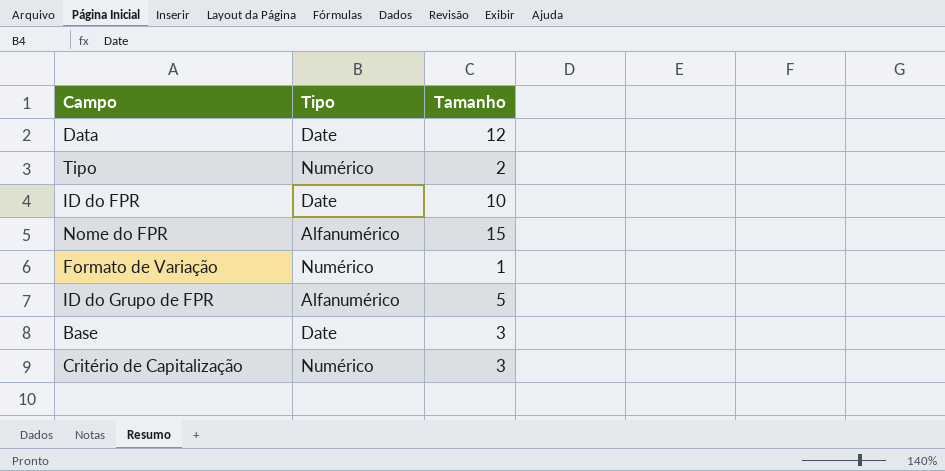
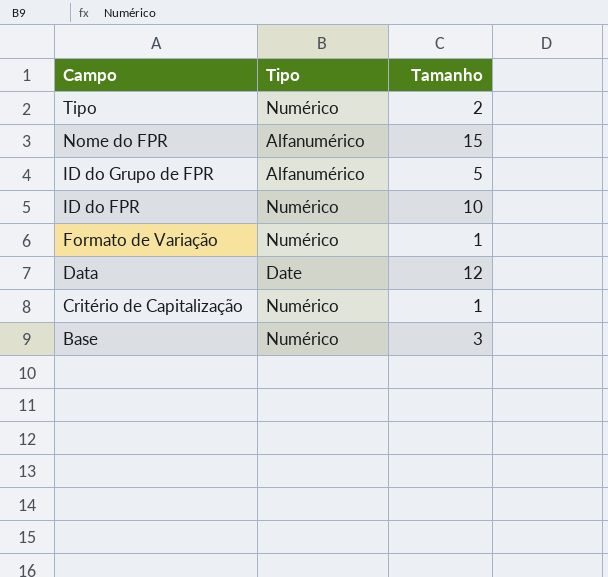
row order: none -> Campo descending
ID do FPR | Tipo: Date -> Numérico
Critério de Capitalização | Tamanho: 3 -> 1
Base | Tipo: Date -> Numérico

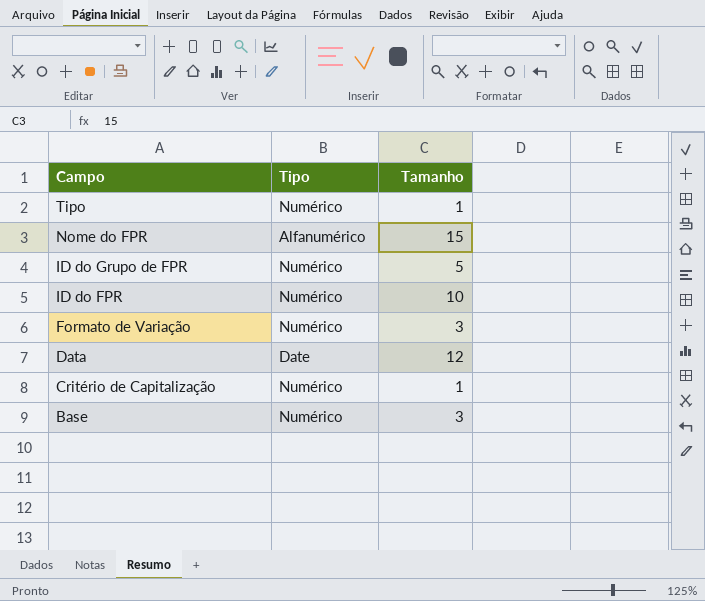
Tipo | Tamanho: 2 -> 1
ID do Grupo de FPR | Tipo: Alfanumérico -> Numérico
Formato de Variação | Tamanho: 1 -> 3

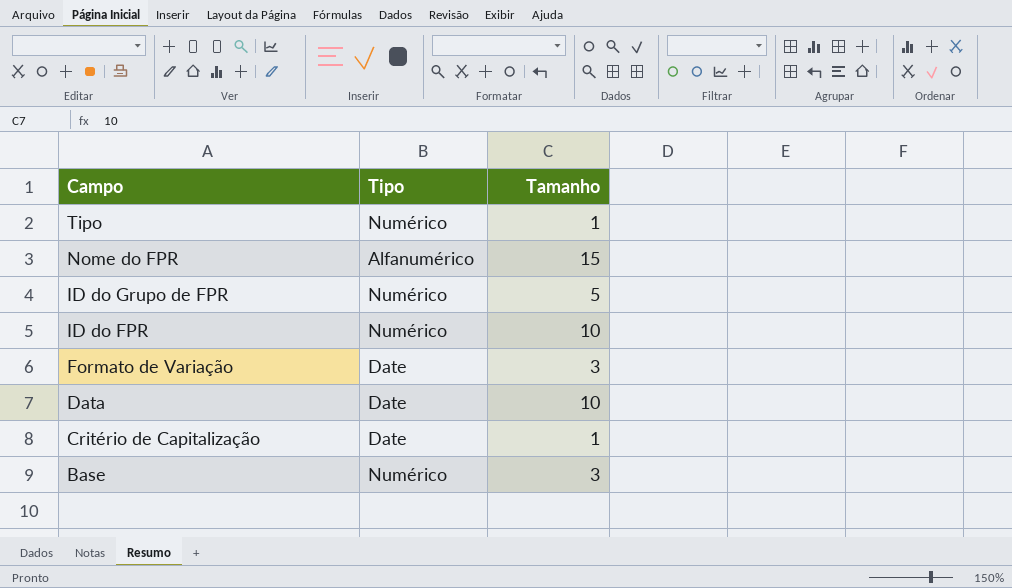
Formato de Variação | Tipo: Numérico -> Date
Data | Tamanho: 12 -> 10
Critério de Capitalização | Tipo: Numérico -> Date

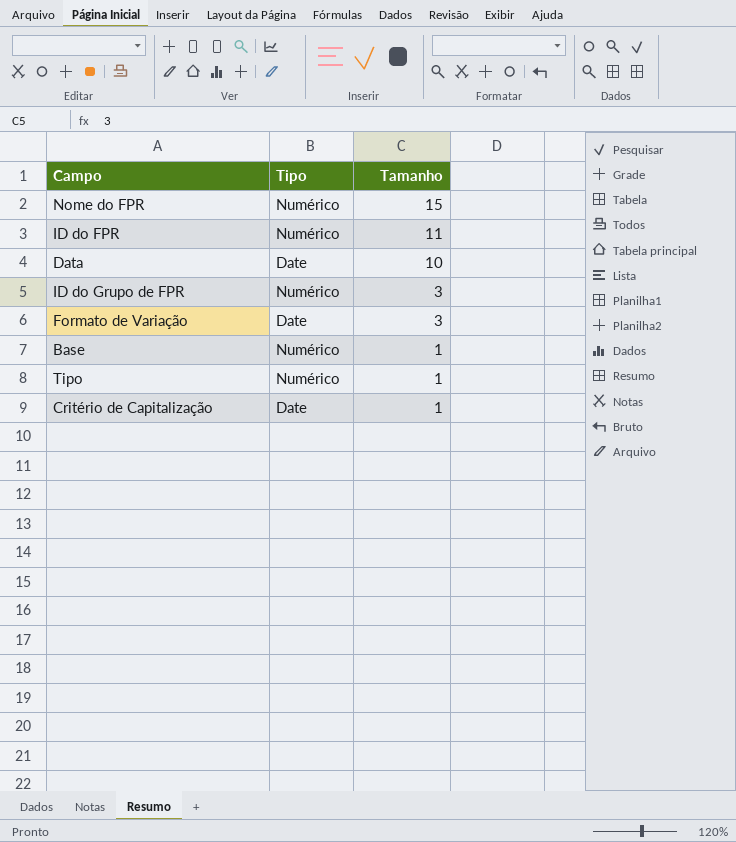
row order: Campo descending -> Tamanho descending
Nome do FPR | Tipo: Alfanumérico -> Numérico
ID do FPR | Tamanho: 10 -> 11
ID do Grupo de FPR | Tamanho: 5 -> 3
Base | Tamanho: 3 -> 1

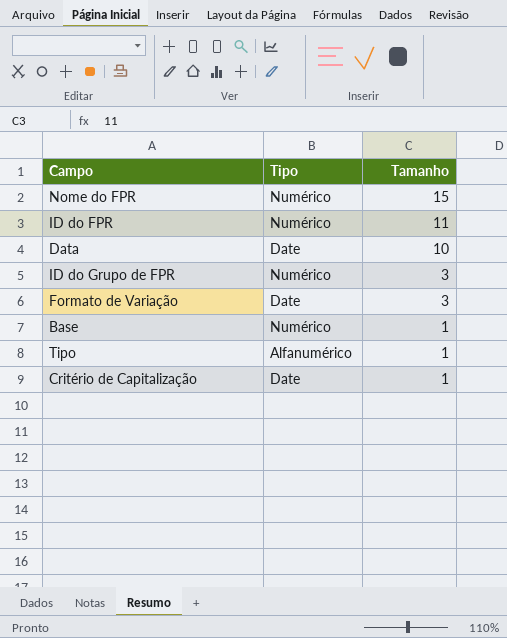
Tipo | Tipo: Numérico -> Alfanumérico

